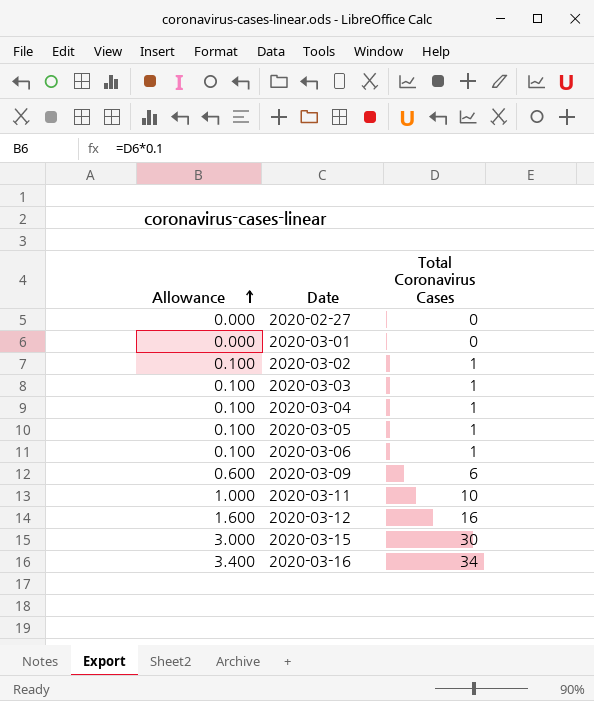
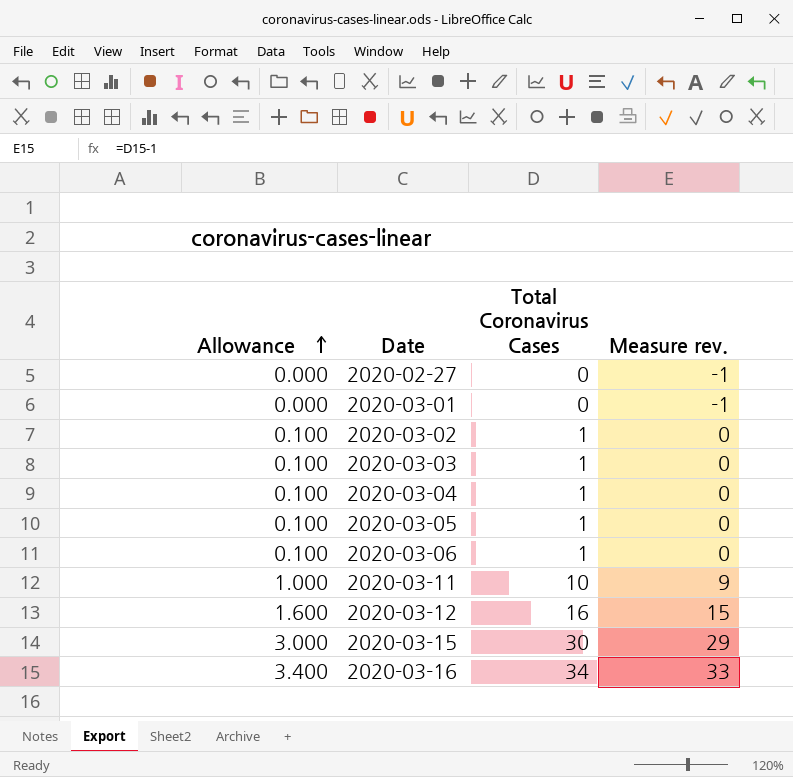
column Measure rev. | formula: none -> [Total Coronavirus Cases] - 1
row 2020-03-09: 0.600 | 6 -> none

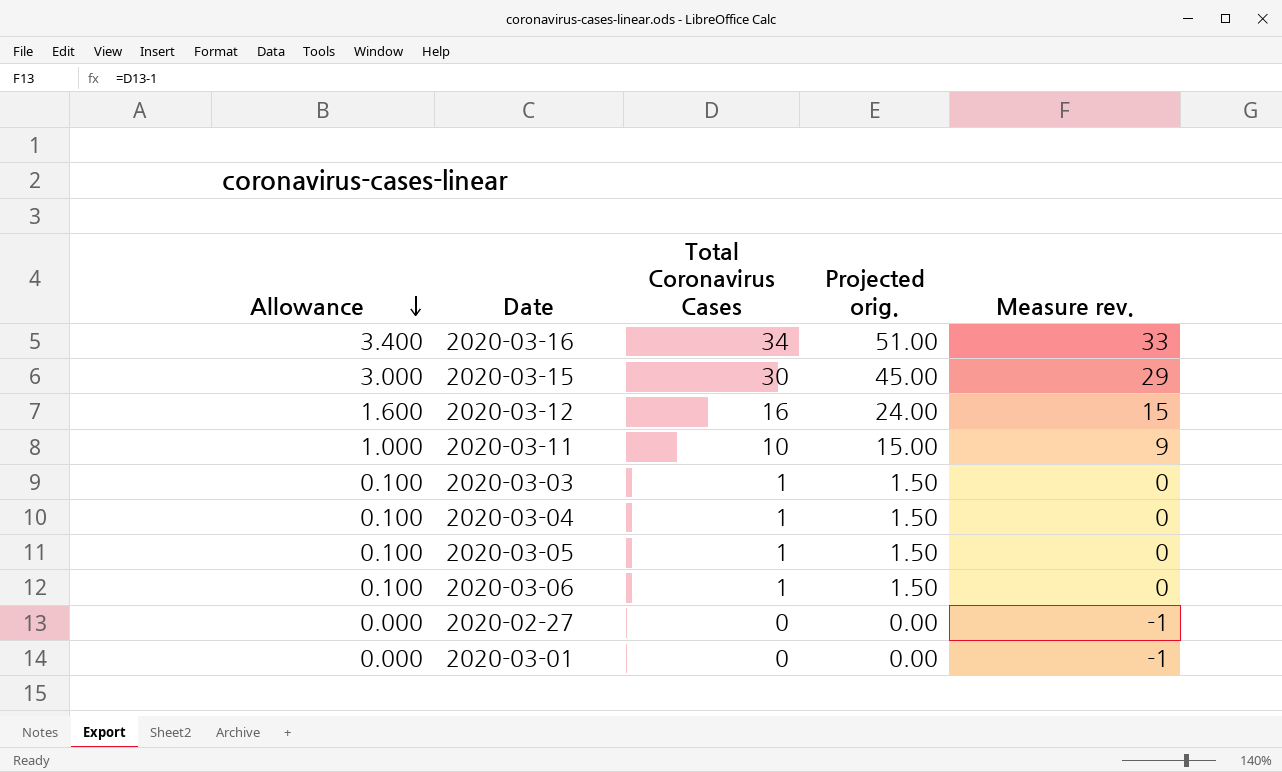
row order: Allowance ascending -> Allowance descending
column Projected orig. | formula: none -> [Total Coronavirus Cases] * 1.5
row 2020-03-02: 0.100 | 1 | 0 -> none

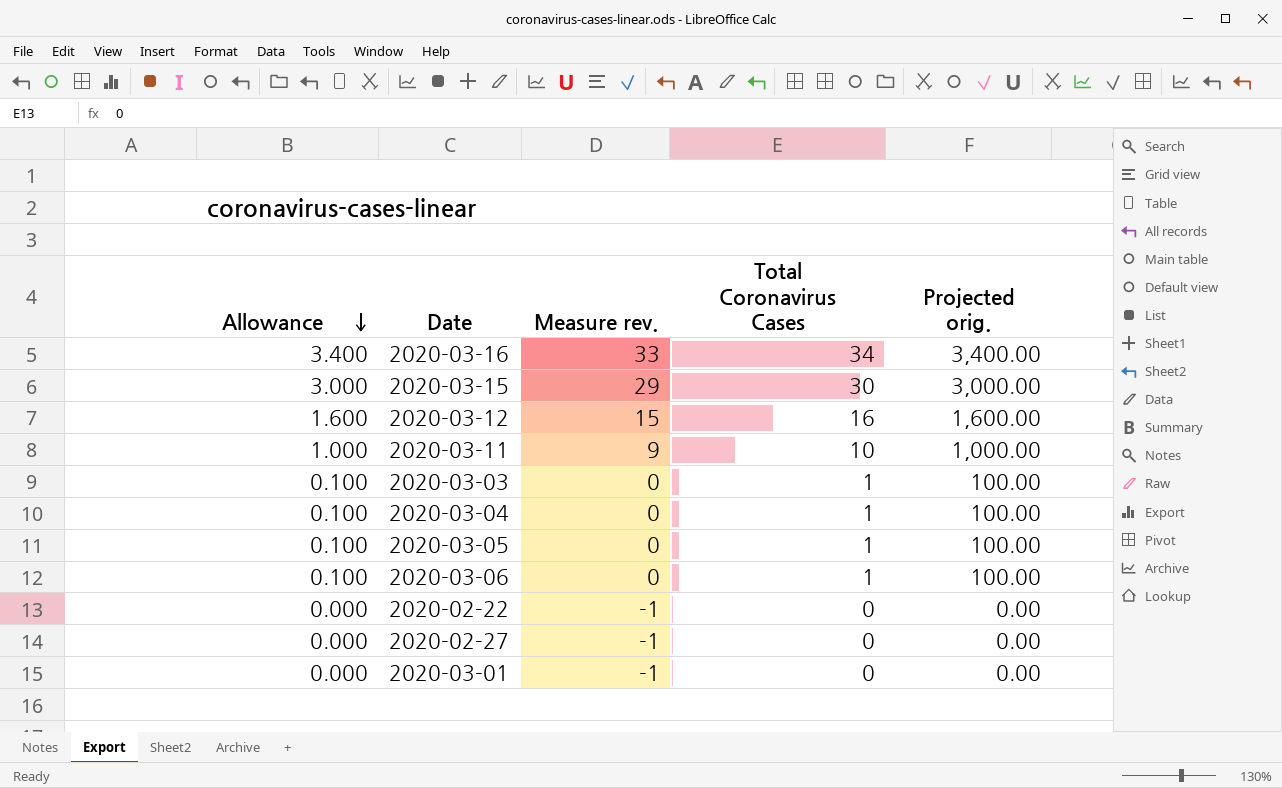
column Measure rev. | position: 5 -> 3
column Projected orig. | formula: [Total Coronavirus Cases] * 1.5 -> [Total Coronavirus Cases] * 100
row 2020-02-22: none -> 0.000 | -1 | 0 | 0.00

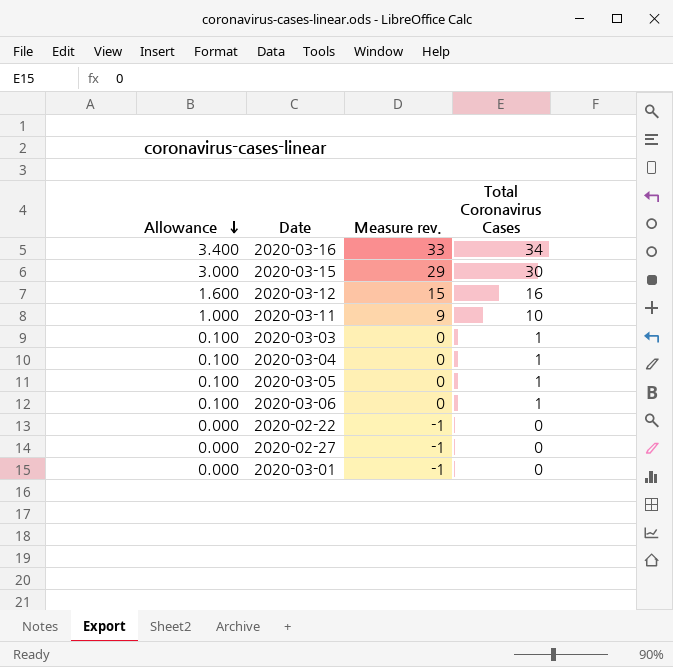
column Projected orig. | formula: [Total Coronavirus Cases] * 100 -> none

